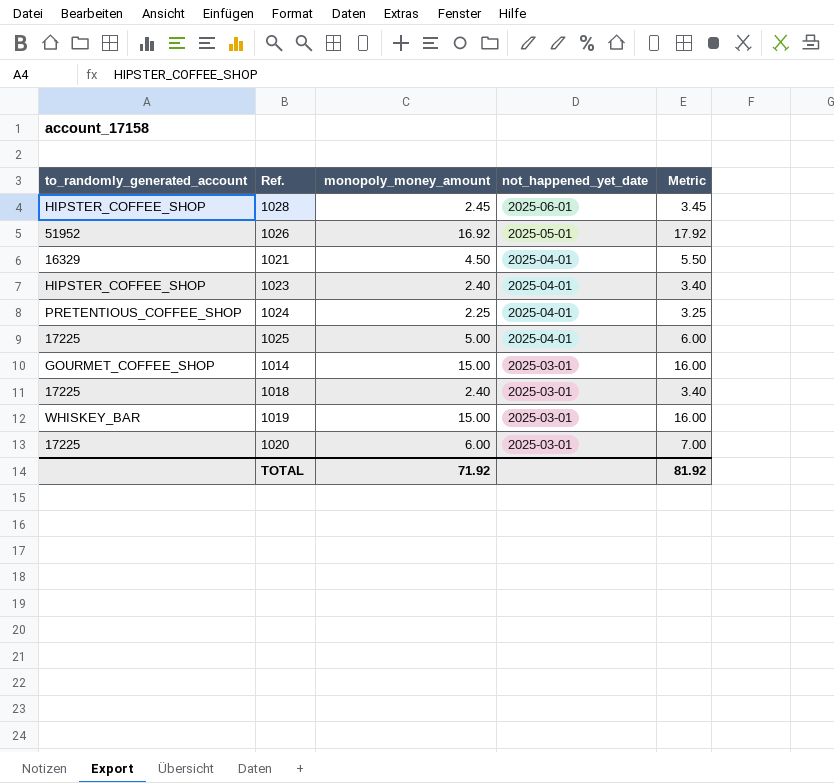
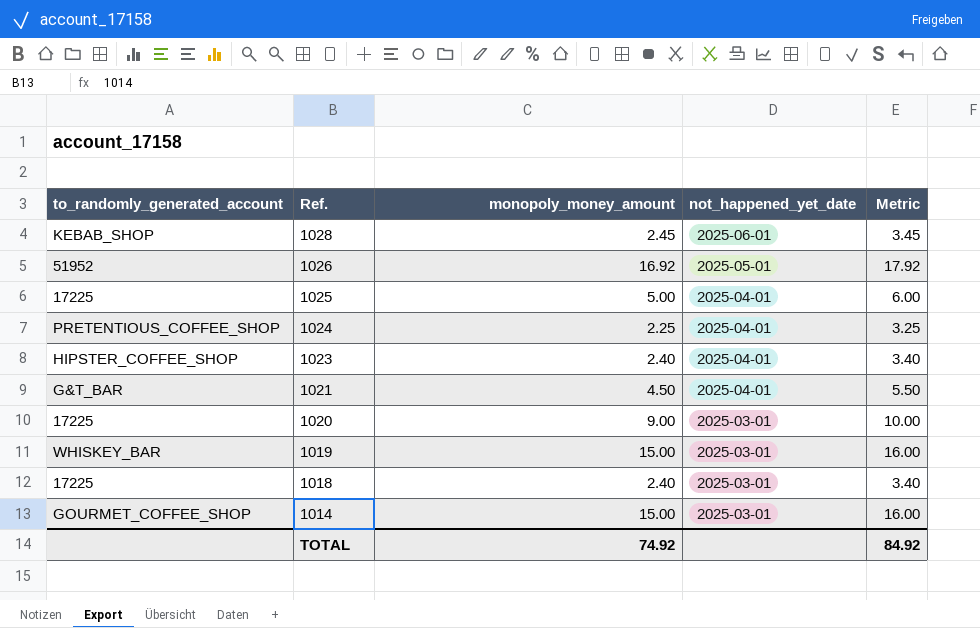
row order: not_happened_yet_date descending -> Ref. descending
1028 | to_randomly_generated_account: HIPSTER_COFFEE_SHOP -> KEBAB_SHOP
1021 | to_randomly_generated_account: 16329 -> G&T_BAR
1020 | monopoly_money_amount: 6.00 -> 9.00
1020 | Metric: 7.00 -> 10.00
TOTAL | monopoly_money_amount: 71.92 -> 74.92
TOTAL | Metric: 81.92 -> 84.92

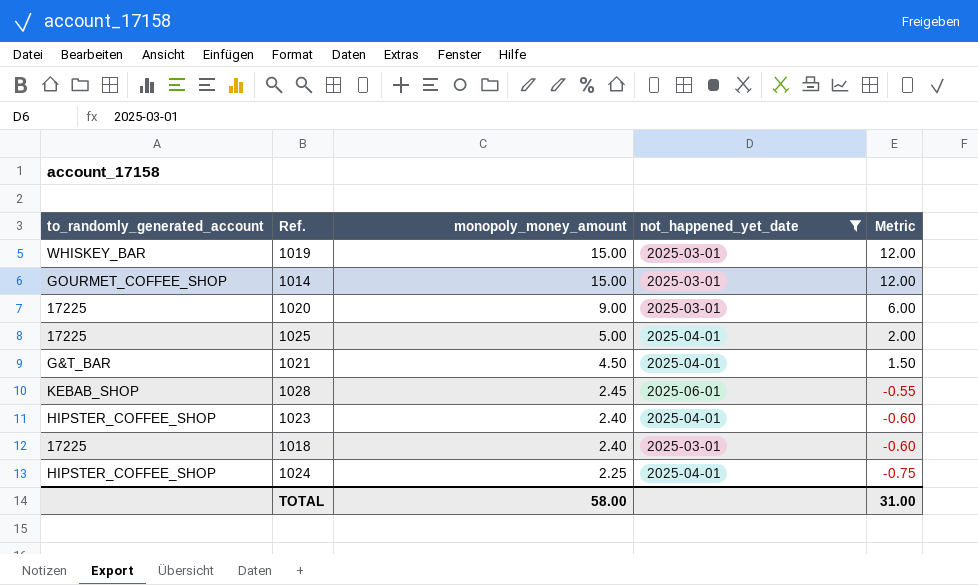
filter: none -> not_happened_yet_date != 2025-05-01
row order: Ref. descending -> monopoly_money_amount descending
column Metric | formula: [monopoly_money_amount] + 1 -> [monopoly_money_amount] - 3
1024 | to_randomly_generated_account: PRETENTIOUS_COFFEE_SHOP -> HIPSTER_COFFEE_SHOP
TOTAL | monopoly_money_amount: 74.92 -> 58.00
TOTAL | Metric: 84.92 -> 31.00

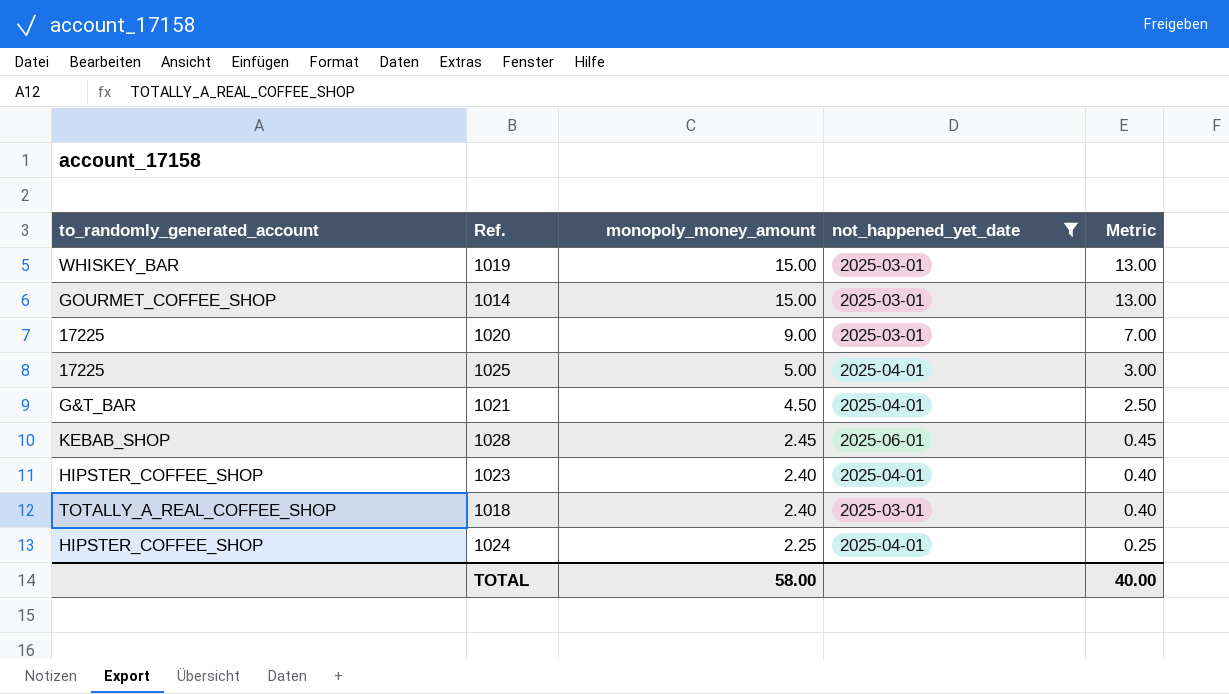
column Metric | formula: [monopoly_money_amount] - 3 -> [monopoly_money_amount] - 2
1018 | to_randomly_generated_account: 17225 -> TOTALLY_A_REAL_COFFEE_SHOP
TOTAL | Metric: 31.00 -> 40.00

